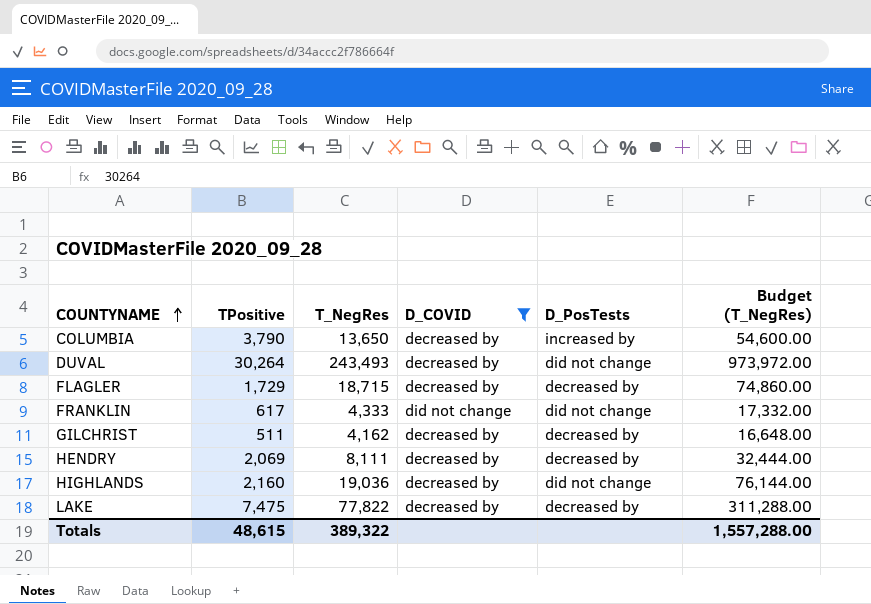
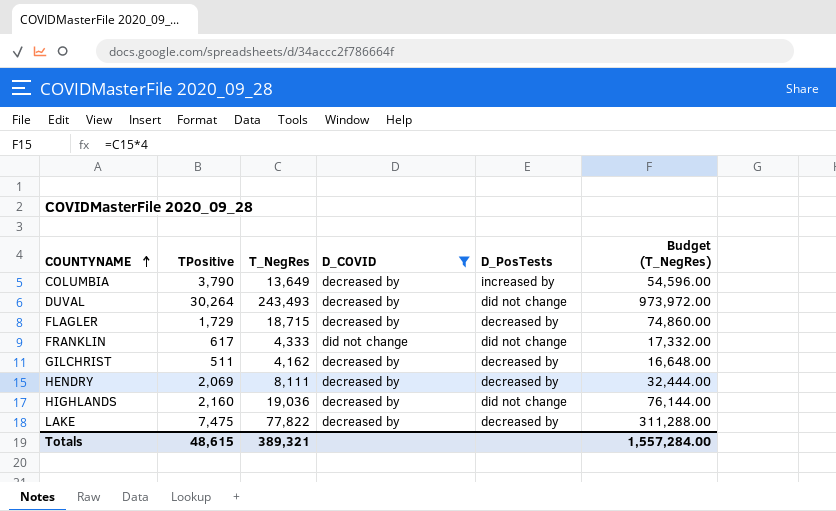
COLUMBIA | T_NegRes: 13,650 -> 13,649
COLUMBIA | Budget (T_NegRes): 54,600.00 -> 54,596.00
Totals | T_NegRes: 389,322 -> 389,321
Totals | Budget (T_NegRes): 1,557,288.00 -> 1,557,284.00

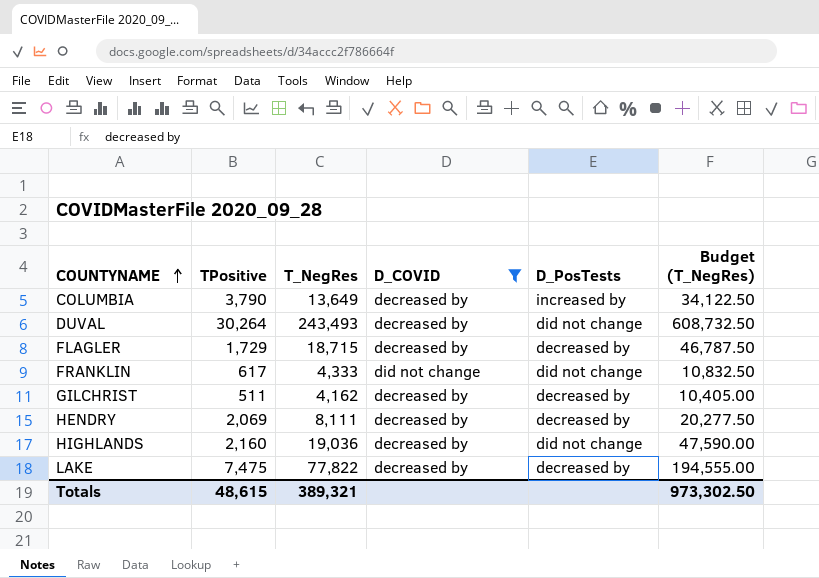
column Budget (T_NegRes) | formula: [T_NegRes] * 4 -> [T_NegRes] * 2.5
Totals | Budget (T_NegRes): 1,557,284.00 -> 973,302.50

